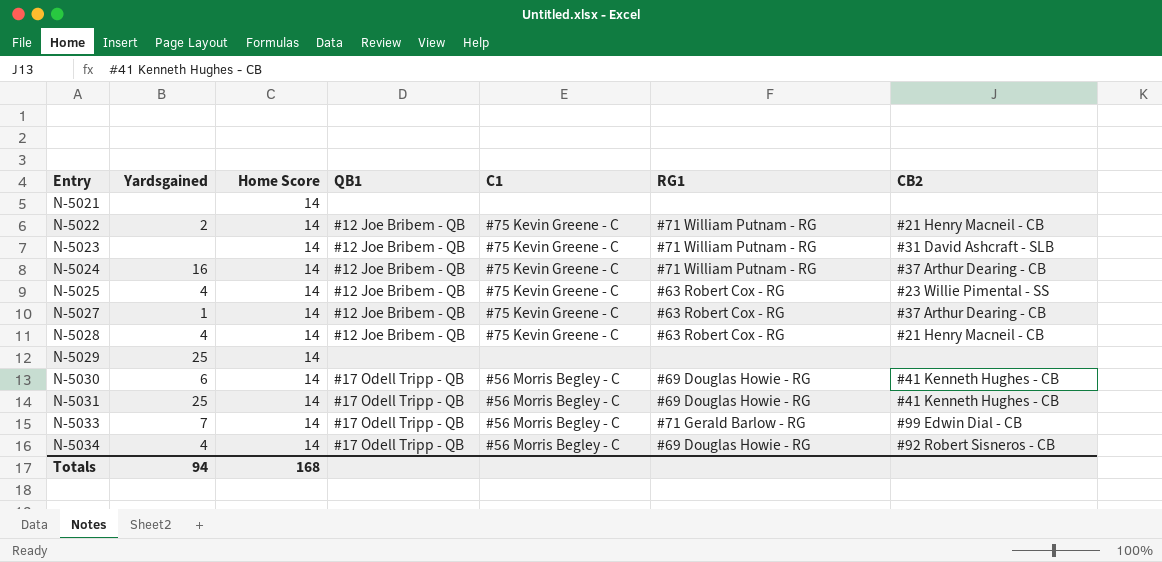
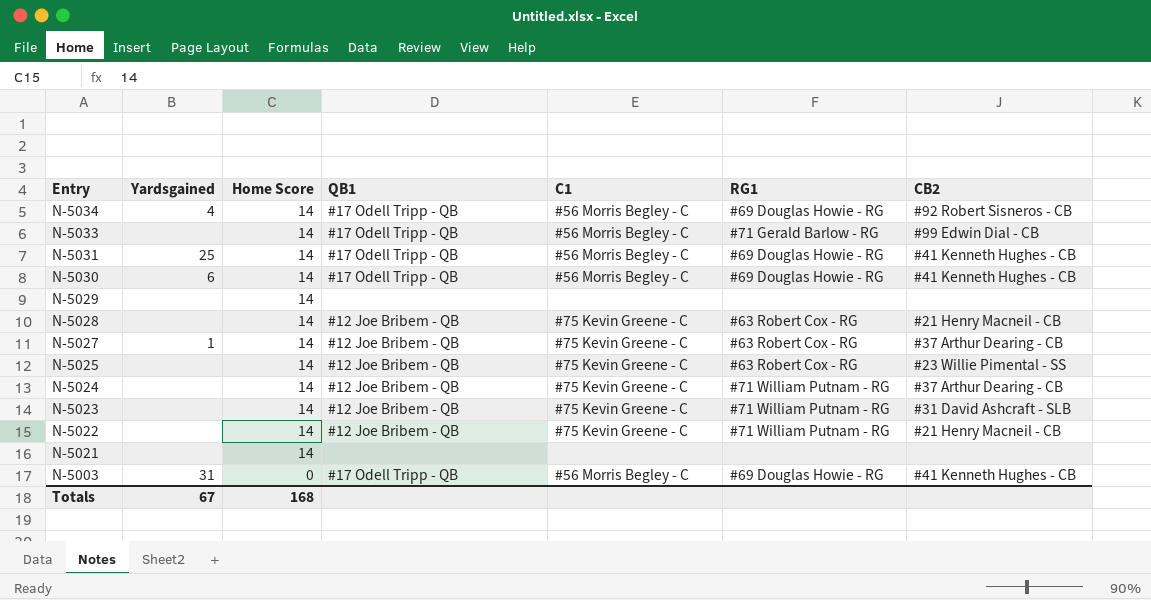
row order: Entry ascending -> Entry descending
N-5033 | Yardsgained: 7 -> none
N-5029 | Yardsgained: 25 -> none
N-5028 | Yardsgained: 4 -> none
N-5025 | Yardsgained: 4 -> none
N-5024 | Yardsgained: 16 -> none
N-5022 | Yardsgained: 2 -> none
row N-5003: none -> 31 | 0 | #17 Odell Tripp - QB | #56 Morris Begley - C | #69 Douglas Howie - RG | #41 Kenneth Hughes - CB
Totals | Yardsgained: 94 -> 67

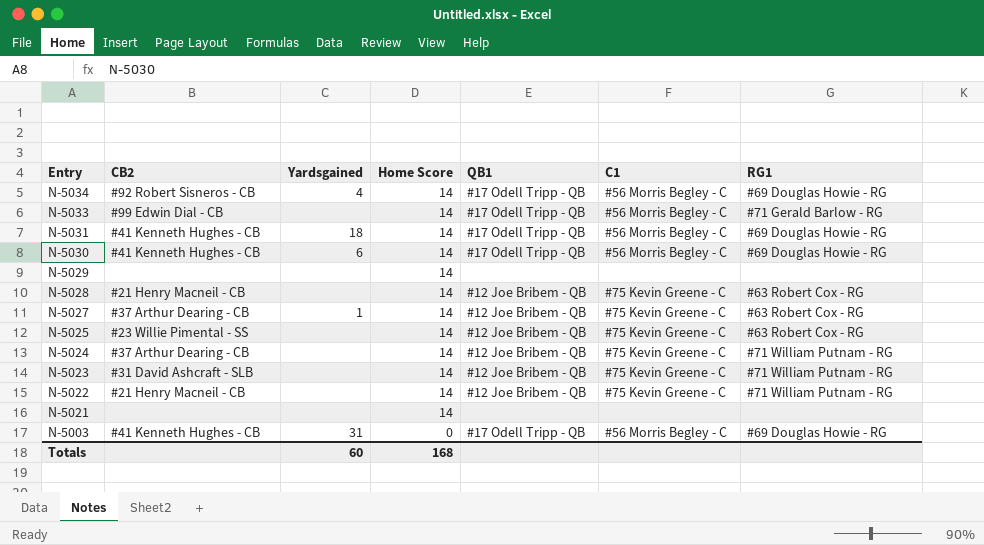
column CB2 | position: 7 -> 2
N-5031 | Yardsgained: 25 -> 18
Totals | Yardsgained: 67 -> 60

